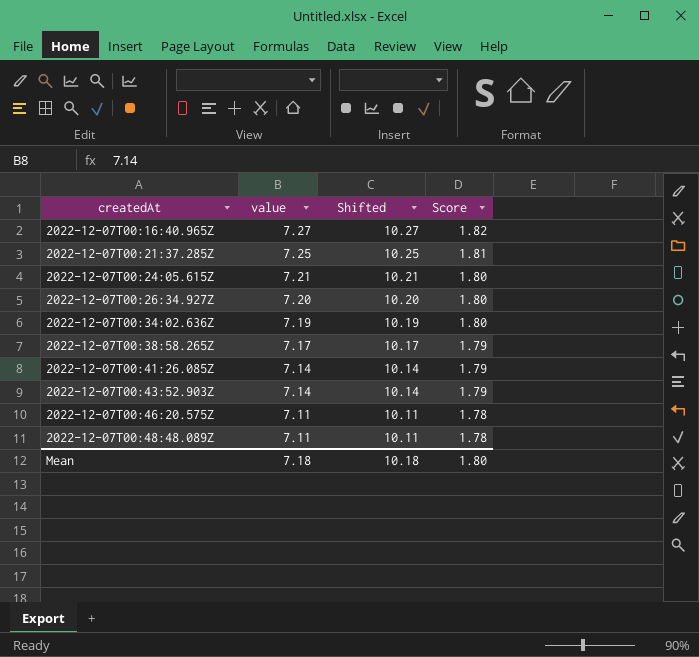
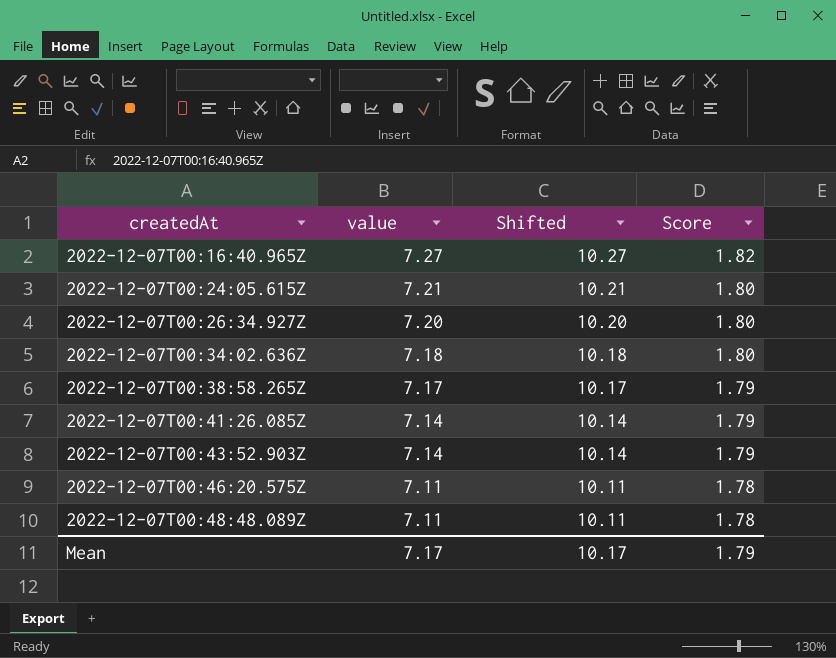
row 2022-12-07T00:21:37.285Z: 7.25 | 10.25 | 1.81 -> none
2022-12-07T00:34:02.636Z | value: 7.19 -> 7.18
2022-12-07T00:34:02.636Z | Shifted: 10.19 -> 10.18
Mean | value: 7.18 -> 7.17
Mean | Shifted: 10.18 -> 10.17
Mean | Score: 1.80 -> 1.79

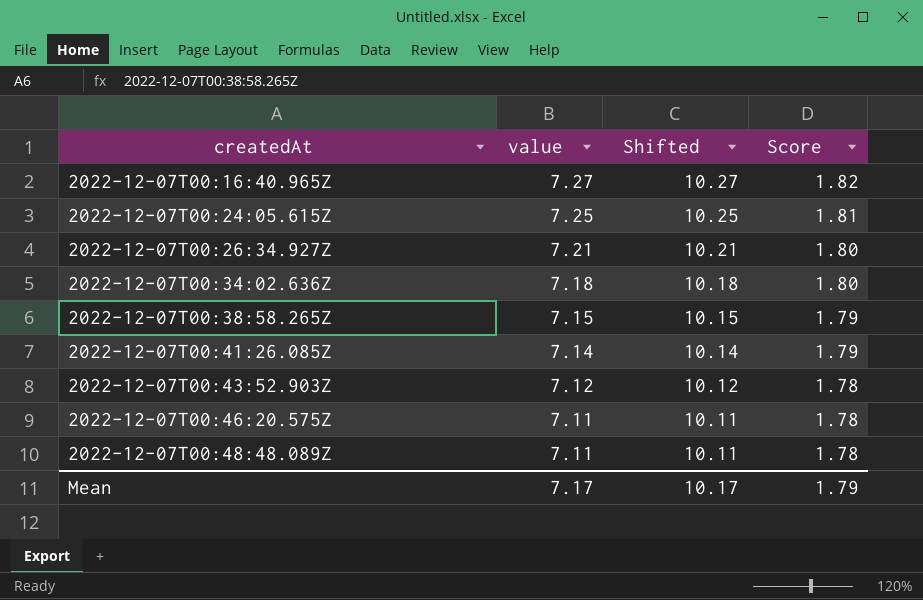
2022-12-07T00:24:05.615Z | value: 7.21 -> 7.25
2022-12-07T00:24:05.615Z | Shifted: 10.21 -> 10.25
2022-12-07T00:24:05.615Z | Score: 1.80 -> 1.81
2022-12-07T00:26:34.927Z | value: 7.20 -> 7.21
2022-12-07T00:26:34.927Z | Shifted: 10.20 -> 10.21
2022-12-07T00:38:58.265Z | value: 7.17 -> 7.15
2022-12-07T00:38:58.265Z | Shifted: 10.17 -> 10.15
2022-12-07T00:43:52.903Z | value: 7.14 -> 7.12
2022-12-07T00:43:52.903Z | Shifted: 10.14 -> 10.12
2022-12-07T00:43:52.903Z | Score: 1.79 -> 1.78

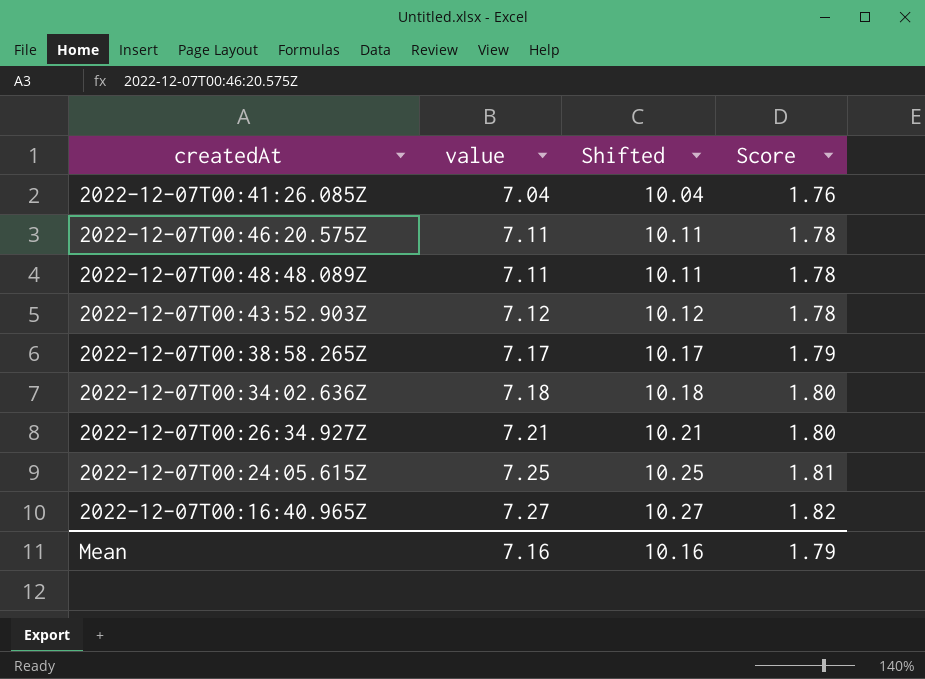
row order: createdAt ascending -> value ascending
2022-12-07T00:41:26.085Z | value: 7.14 -> 7.04
2022-12-07T00:41:26.085Z | Shifted: 10.14 -> 10.04
2022-12-07T00:41:26.085Z | Score: 1.79 -> 1.76
2022-12-07T00:38:58.265Z | value: 7.15 -> 7.17
2022-12-07T00:38:58.265Z | Shifted: 10.15 -> 10.17
Mean | value: 7.17 -> 7.16
Mean | Shifted: 10.17 -> 10.16

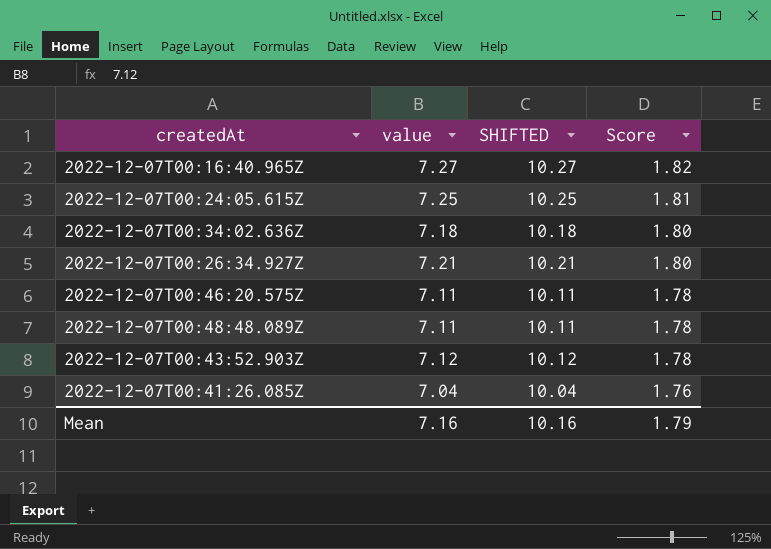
row order: value ascending -> Score descending
column name: Shifted -> SHIFTED
row 2022-12-07T00:38:58.265Z: 7.17 | 10.17 | 1.79 -> none

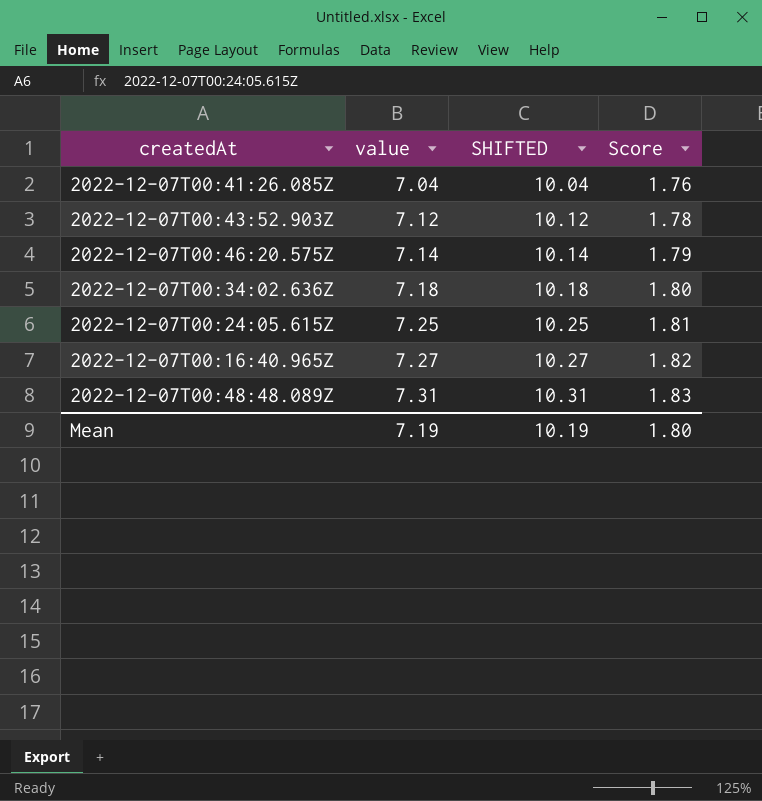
row order: Score descending -> value ascending
row 2022-12-07T00:26:34.927Z: 7.21 | 10.21 | 1.80 -> none
2022-12-07T00:46:20.575Z | value: 7.11 -> 7.14
2022-12-07T00:46:20.575Z | SHIFTED: 10.11 -> 10.14
2022-12-07T00:46:20.575Z | Score: 1.78 -> 1.79
2022-12-07T00:48:48.089Z | value: 7.11 -> 7.31
2022-12-07T00:48:48.089Z | SHIFTED: 10.11 -> 10.31
2022-12-07T00:48:48.089Z | Score: 1.78 -> 1.83
Mean | value: 7.16 -> 7.19
Mean | SHIFTED: 10.16 -> 10.19
Mean | Score: 1.79 -> 1.80

